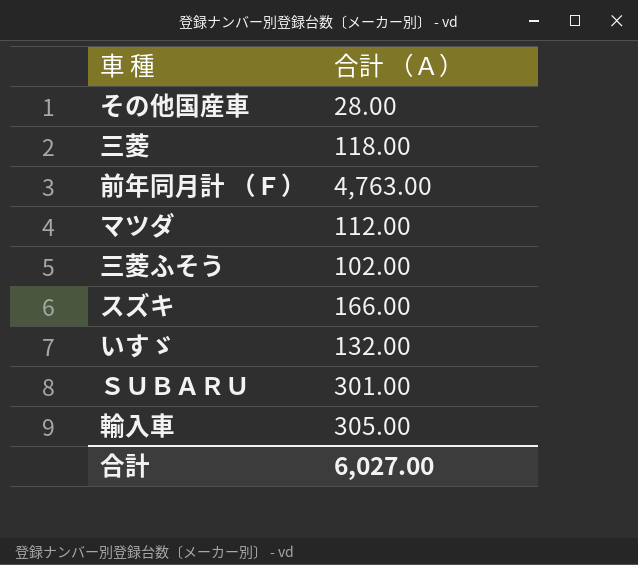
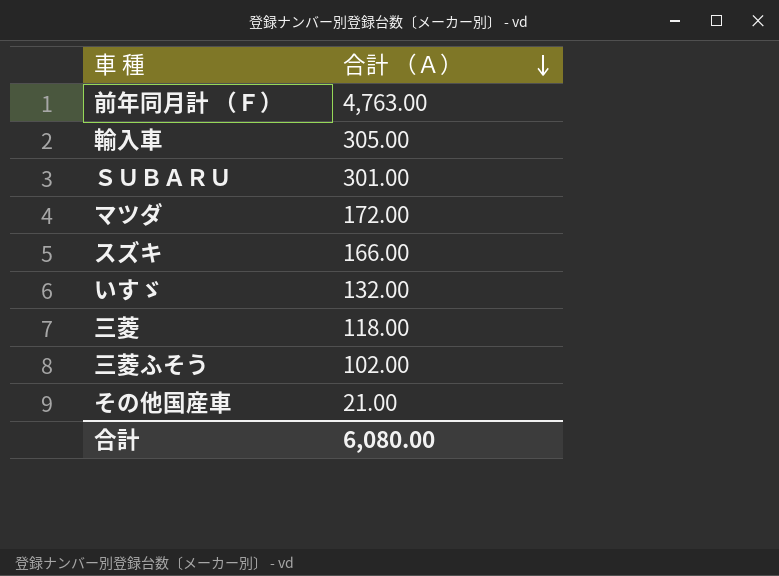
row order: none -> 合計 （Ａ） descending
マツダ | 合計 （Ａ）: 112.00 -> 172.00
その他国産車 | 合計 （Ａ）: 28.00 -> 21.00
合計 | 合計 （Ａ）: 6,027.00 -> 6,080.00

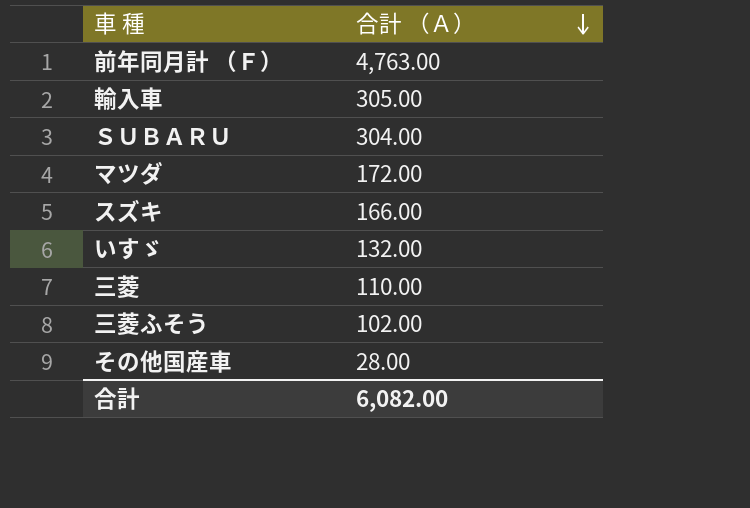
ＳＵＢＡＲＵ | 合計 （Ａ）: 301.00 -> 304.00
三菱 | 合計 （Ａ）: 118.00 -> 110.00
その他国産車 | 合計 （Ａ）: 21.00 -> 28.00
合計 | 合計 （Ａ）: 6,080.00 -> 6,082.00

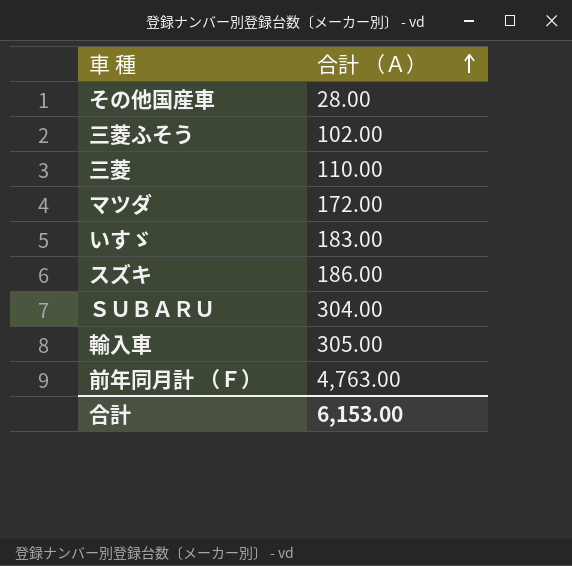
row order: 合計 （Ａ） descending -> 合計 （Ａ） ascending
いすゞ | 合計 （Ａ）: 132.00 -> 183.00
スズキ | 合計 （Ａ）: 166.00 -> 186.00
合計 | 合計 （Ａ）: 6,082.00 -> 6,153.00

